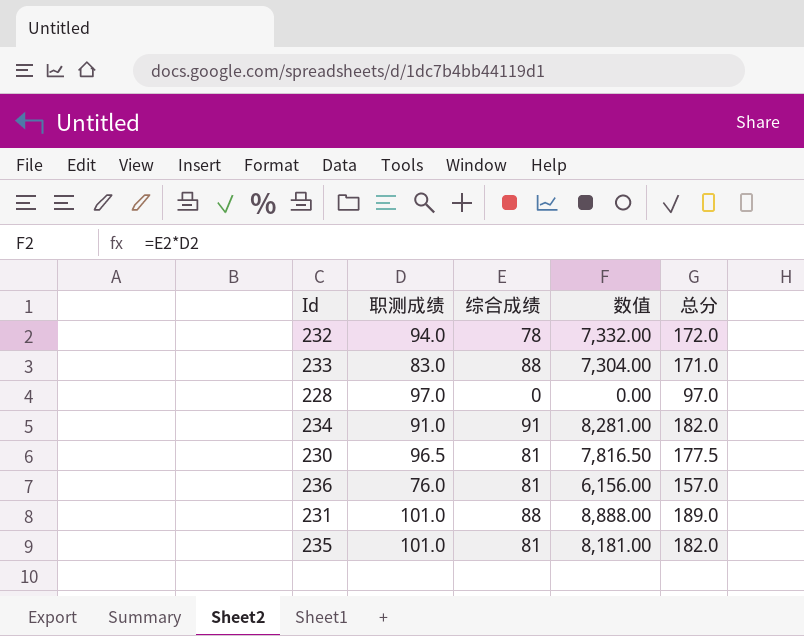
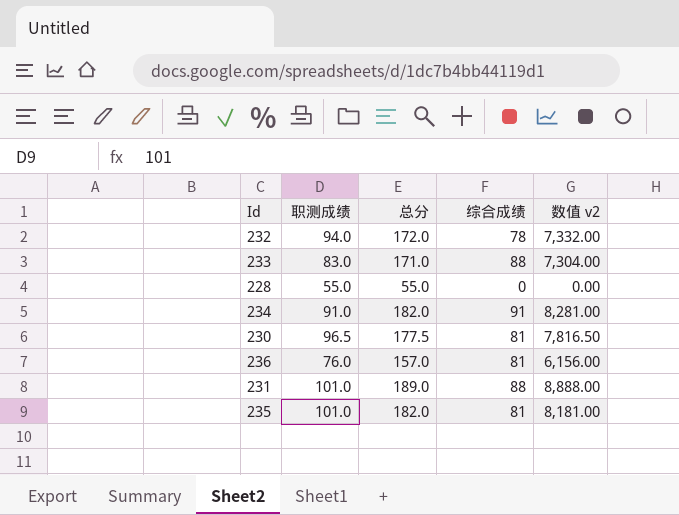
column 总分 | position: 5 -> 3
column name: 数值 -> 数值 v2
228 | 职测成绩: 97.0 -> 55.0
228 | 总分: 97.0 -> 55.0

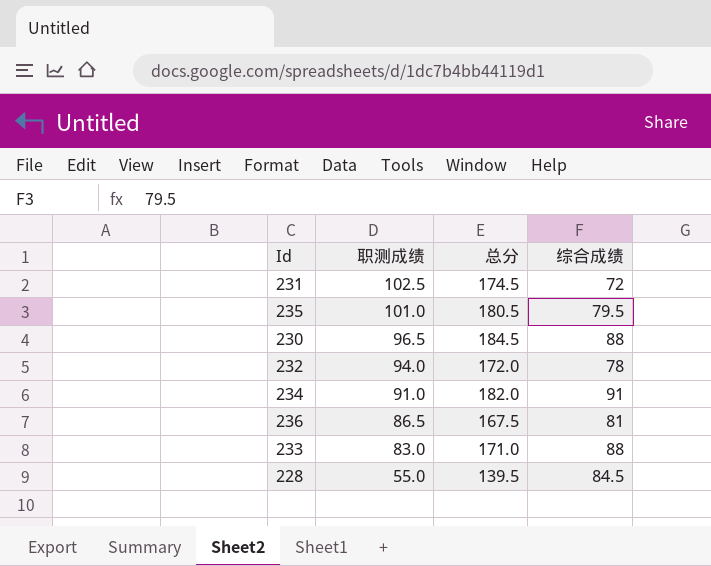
row order: none -> 职测成绩 descending
column 数值 v2 | formula: [职测成绩] * [综合成绩] -> none
231 | 职测成绩: 101.0 -> 102.5
231 | 总分: 189.0 -> 174.5
231 | 综合成绩: 88 -> 72
235 | 总分: 182.0 -> 180.5
235 | 综合成绩: 81 -> 79.5
230 | 总分: 177.5 -> 184.5
230 | 综合成绩: 81 -> 88
236 | 职测成绩: 76.0 -> 86.5
236 | 总分: 157.0 -> 167.5
228 | 总分: 55.0 -> 139.5
228 | 综合成绩: 0 -> 84.5

